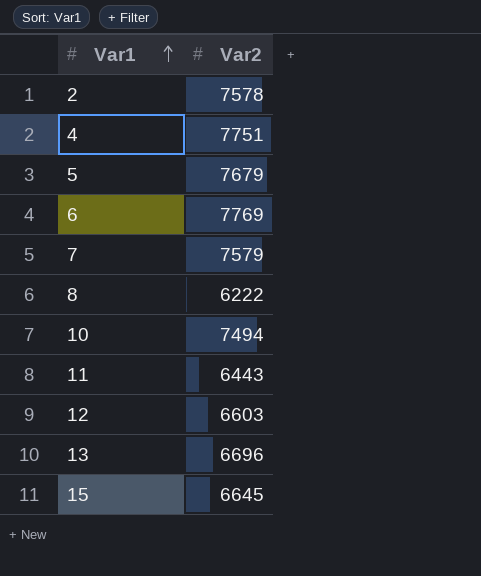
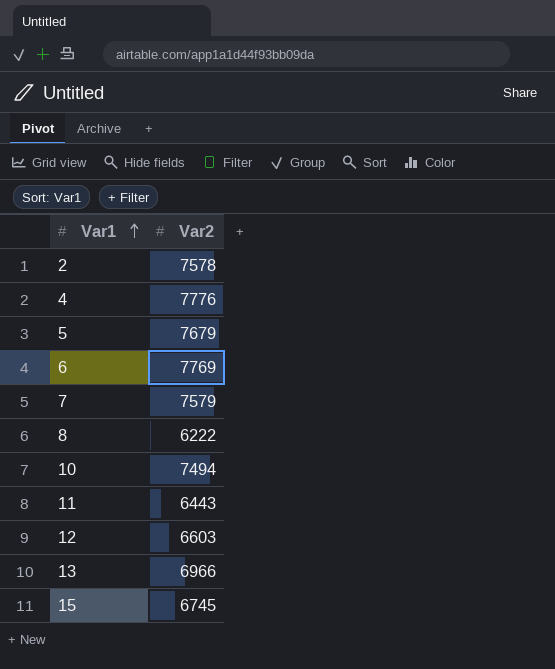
4 | Var2: 7751 -> 7776
13 | Var2: 6696 -> 6966
15 | Var2: 6645 -> 6745

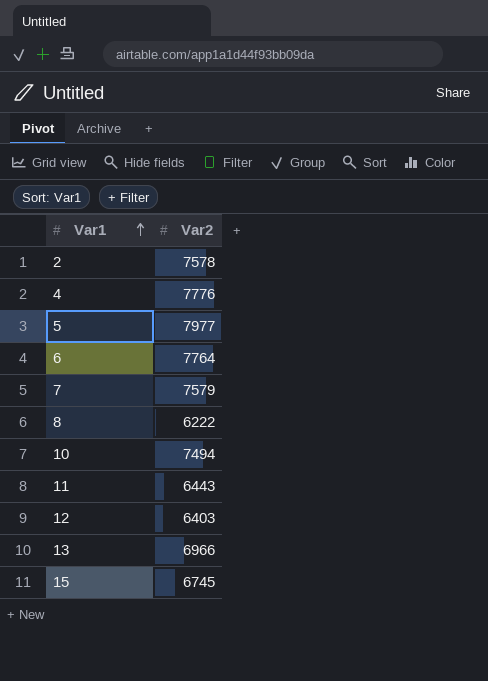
5 | Var2: 7679 -> 7977
6 | Var2: 7769 -> 7764
12 | Var2: 6603 -> 6403

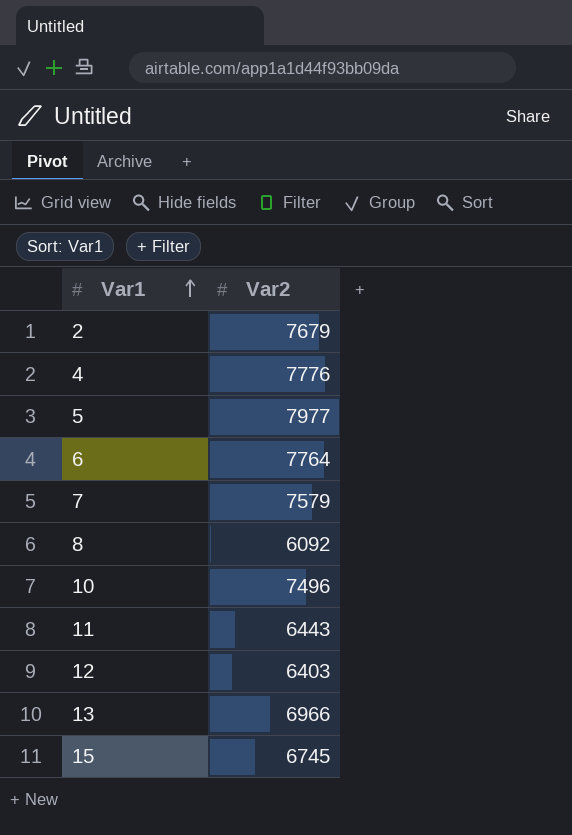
2 | Var2: 7578 -> 7679
8 | Var2: 6222 -> 6092
10 | Var2: 7494 -> 7496

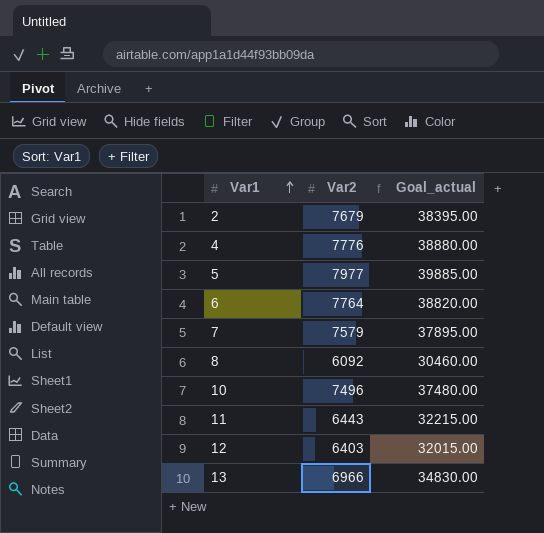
column Goal_actual | formula: none -> [Var2] * 5
row 15: 6745 -> none

